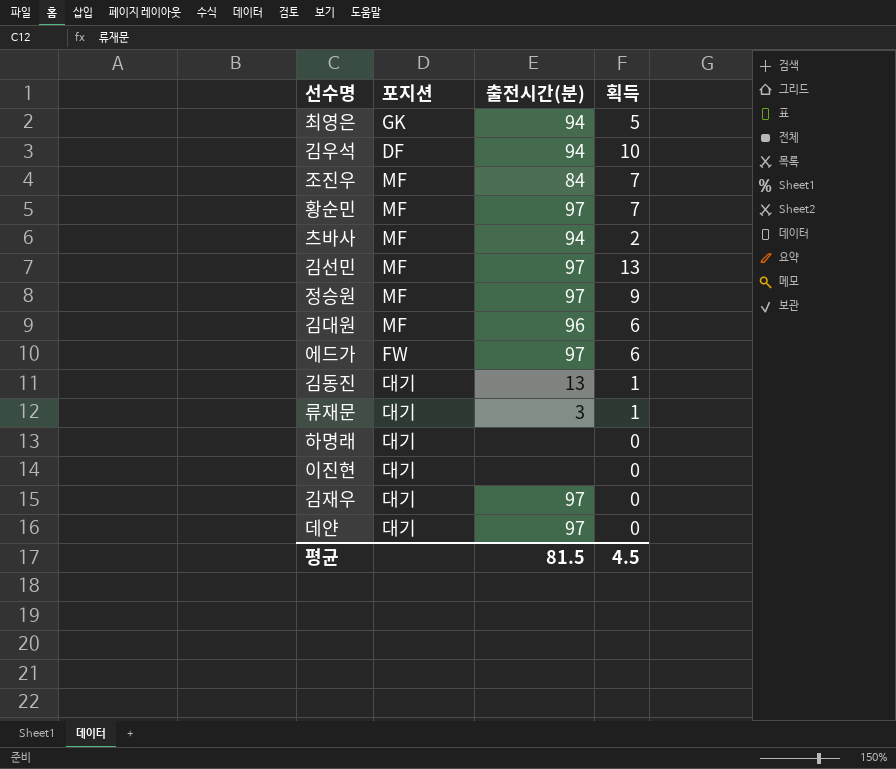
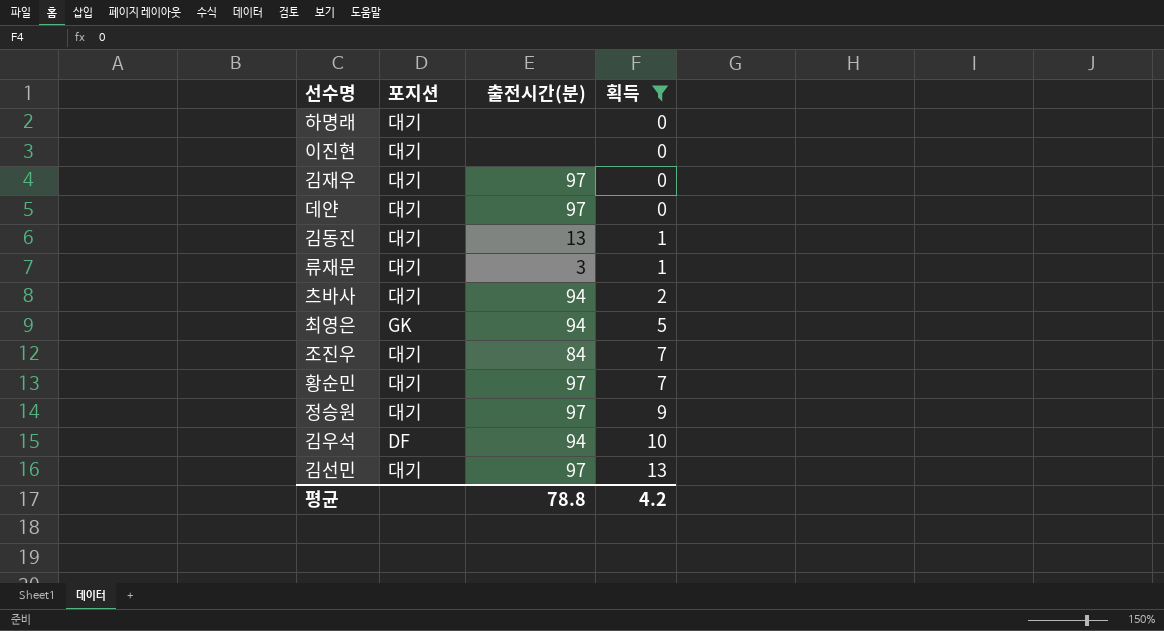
filter: none -> 획득 != 6
row order: none -> 획득 ascending
츠바사 | 포지션: MF -> 대기
조진우 | 포지션: MF -> 대기
황순민 | 포지션: MF -> 대기
정승원 | 포지션: MF -> 대기
김선민 | 포지션: MF -> 대기
평균 | 출전시간(분): 81.5 -> 78.8
평균 | 획득: 4.5 -> 4.2

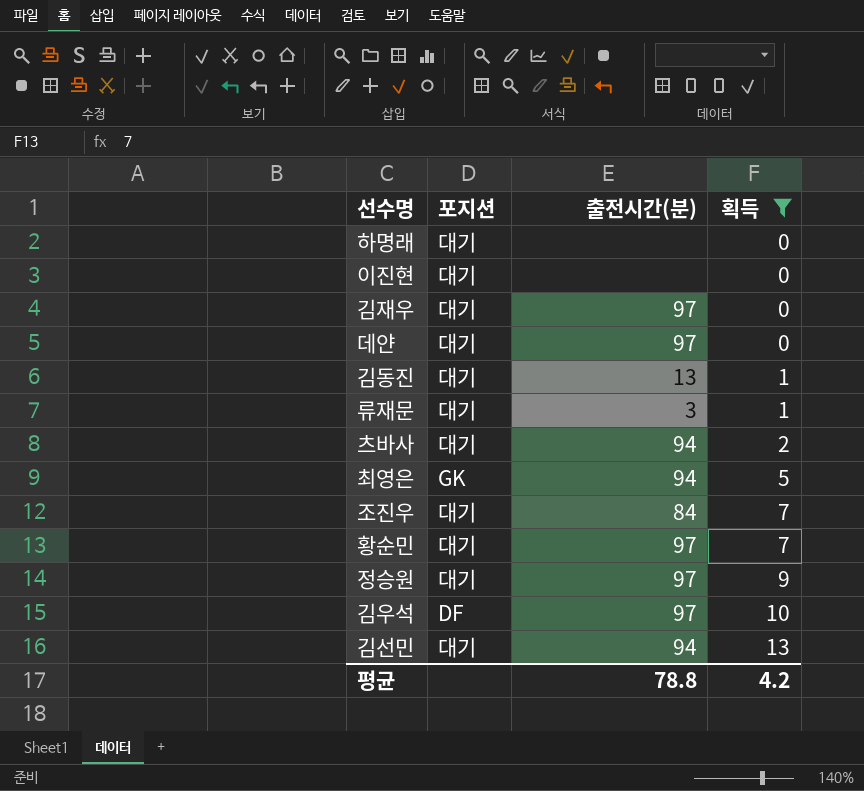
김우석 | 출전시간(분): 94 -> 97
김선민 | 출전시간(분): 97 -> 94

